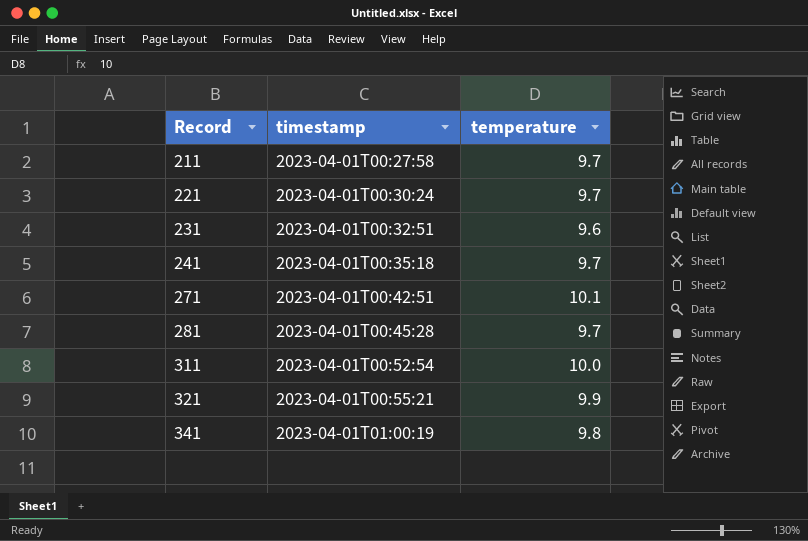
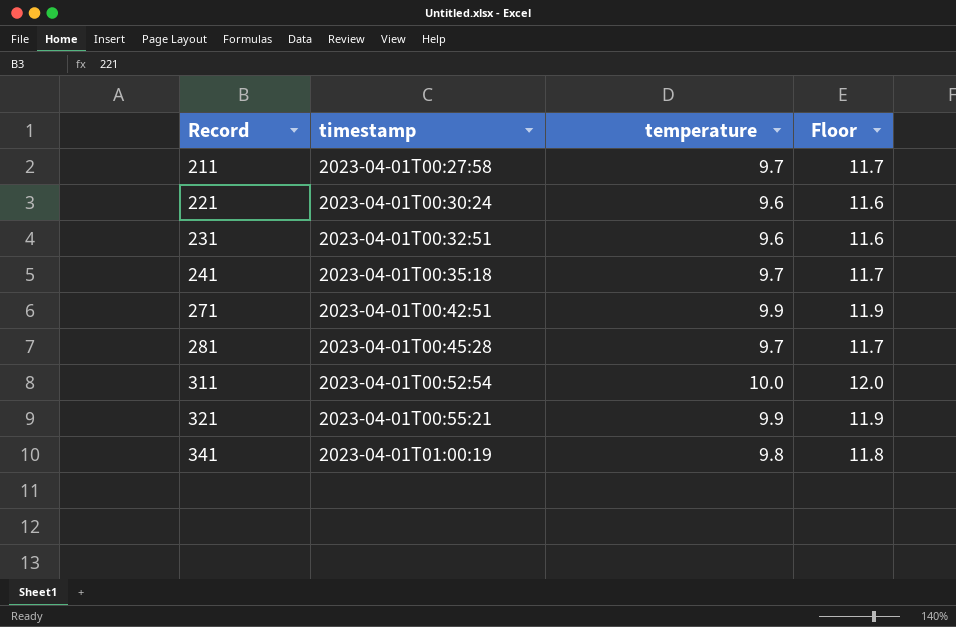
column Floor | formula: none -> [temperature] + 2
221 | temperature: 9.7 -> 9.6
271 | temperature: 10.1 -> 9.9

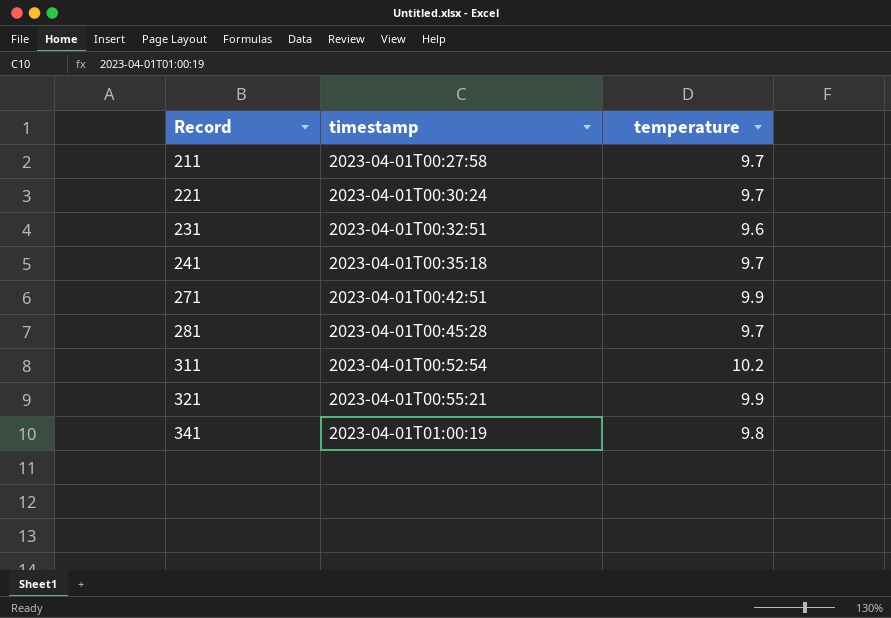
column Floor | formula: [temperature] + 2 -> none
221 | temperature: 9.6 -> 9.7
311 | temperature: 10.0 -> 10.2

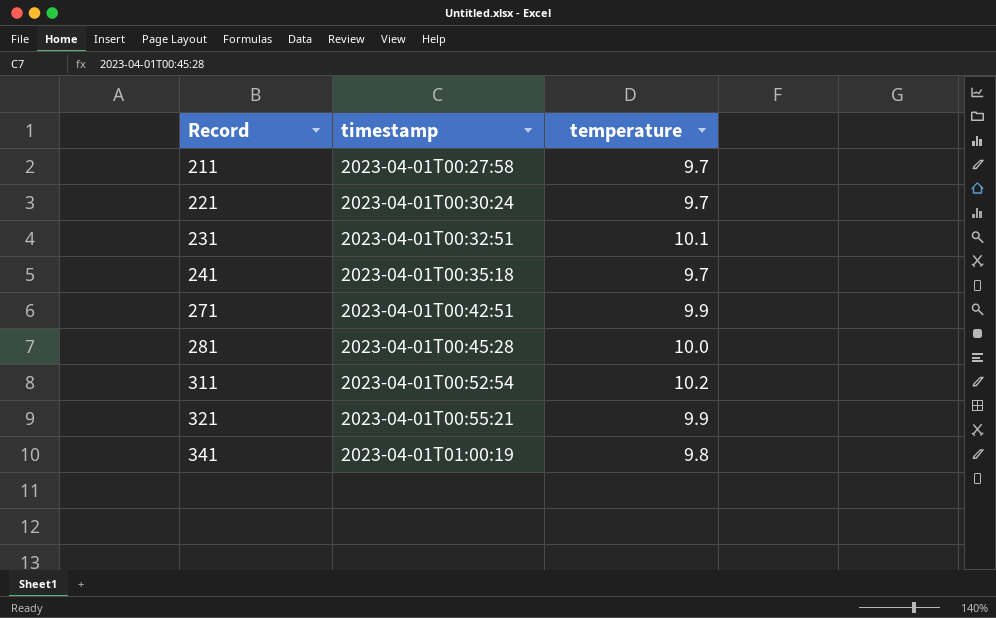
231 | temperature: 9.6 -> 10.1
281 | temperature: 9.7 -> 10.0

